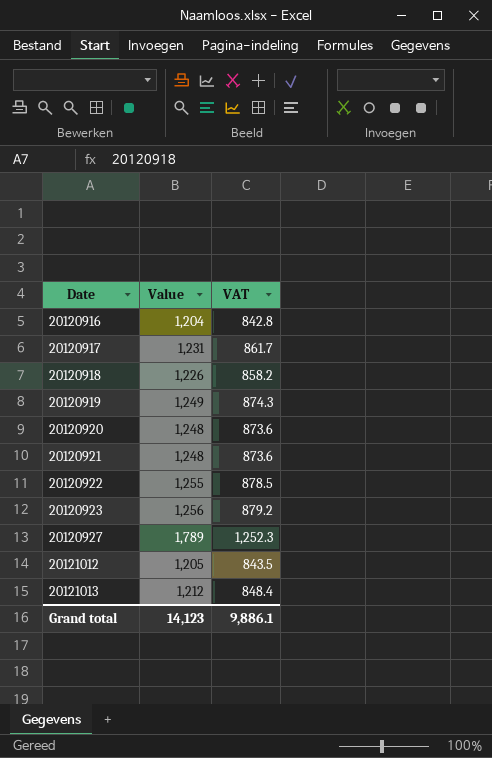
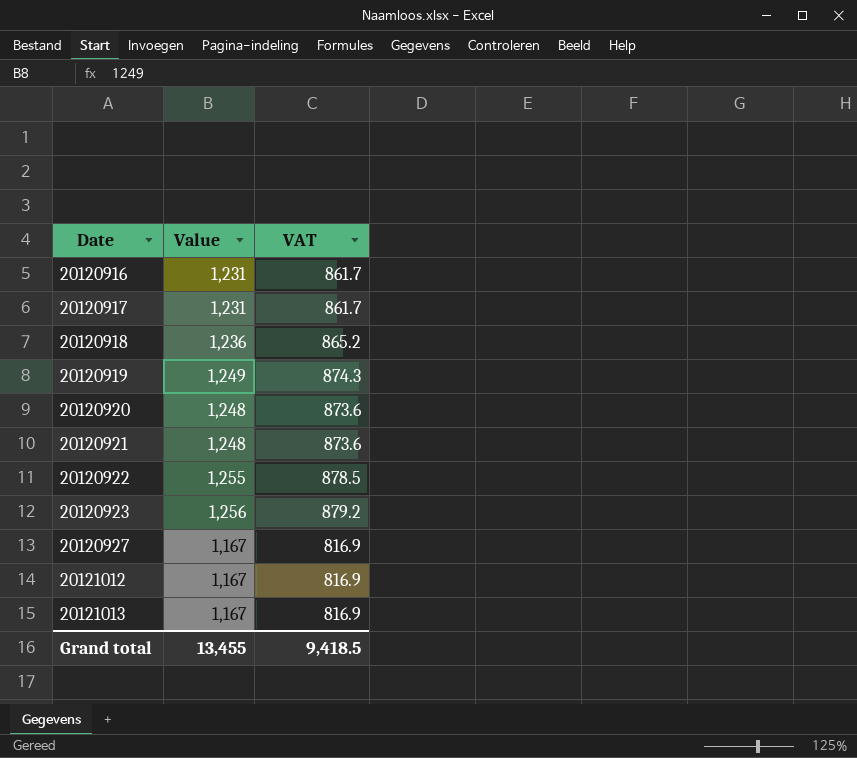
20120916 | Value: 1,204 -> 1,231
20120916 | VAT: 842.8 -> 861.7
20120918 | Value: 1,226 -> 1,236
20120918 | VAT: 858.2 -> 865.2
20120927 | Value: 1,789 -> 1,167
20120927 | VAT: 1,252.3 -> 816.9
20121012 | Value: 1,205 -> 1,167
20121012 | VAT: 843.5 -> 816.9
20121013 | Value: 1,212 -> 1,167
20121013 | VAT: 848.4 -> 816.9
Grand total | Value: 14,123 -> 13,455
Grand total | VAT: 9,886.1 -> 9,418.5

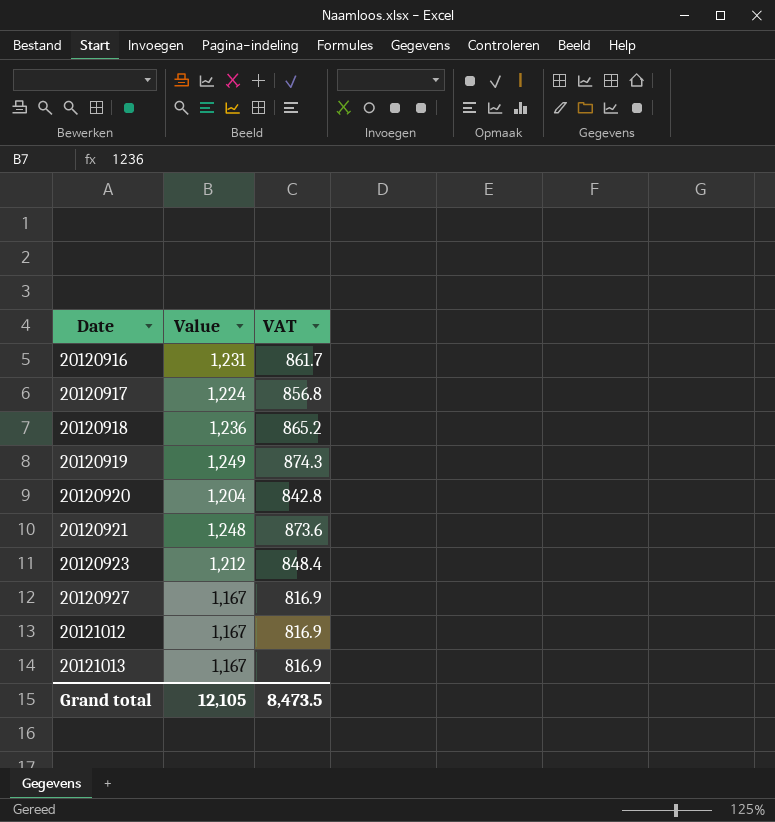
row 20120922: 1,255 | 878.5 -> none
20120917 | Value: 1,231 -> 1,224
20120917 | VAT: 861.7 -> 856.8
20120920 | Value: 1,248 -> 1,204
20120920 | VAT: 873.6 -> 842.8
20120923 | Value: 1,256 -> 1,212
20120923 | VAT: 879.2 -> 848.4
Grand total | Value: 13,455 -> 12,105
Grand total | VAT: 9,418.5 -> 8,473.5

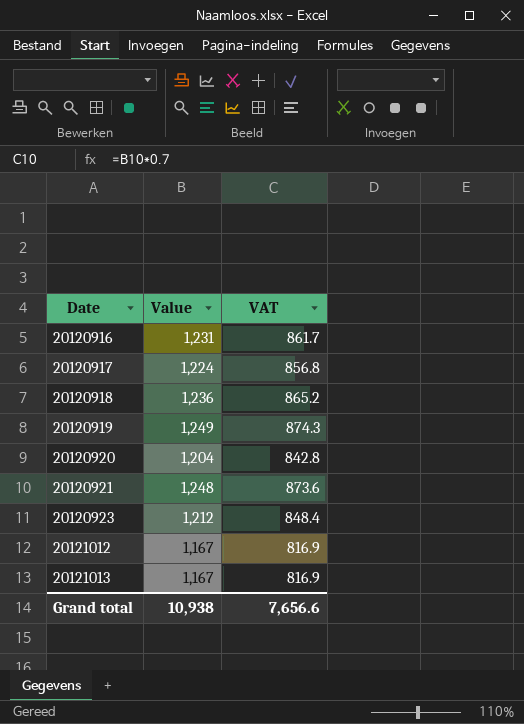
row 20120927: 1,167 | 816.9 -> none
Grand total | Value: 12,105 -> 10,938
Grand total | VAT: 8,473.5 -> 7,656.6

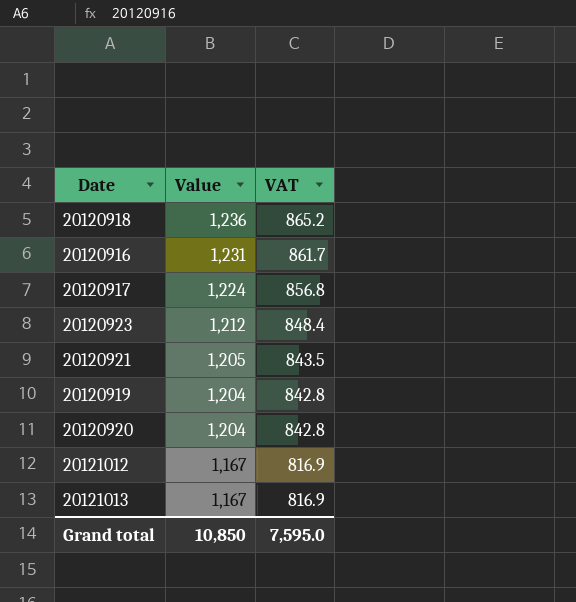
row order: Date ascending -> Value descending
20120921 | Value: 1,248 -> 1,205
20120921 | VAT: 873.6 -> 843.5
20120919 | Value: 1,249 -> 1,204
20120919 | VAT: 874.3 -> 842.8
Grand total | Value: 10,938 -> 10,850
Grand total | VAT: 7,656.6 -> 7,595.0

